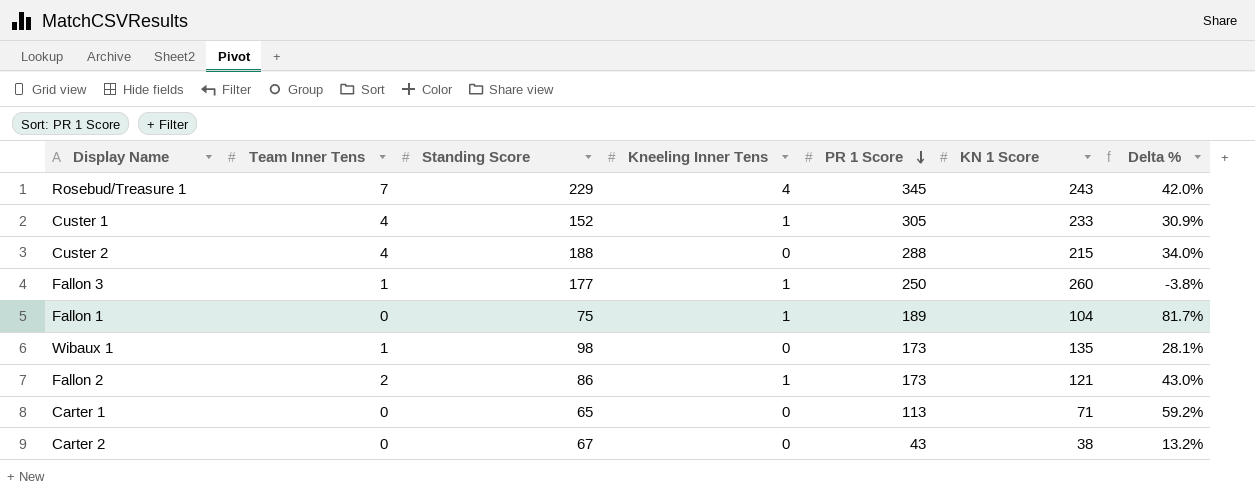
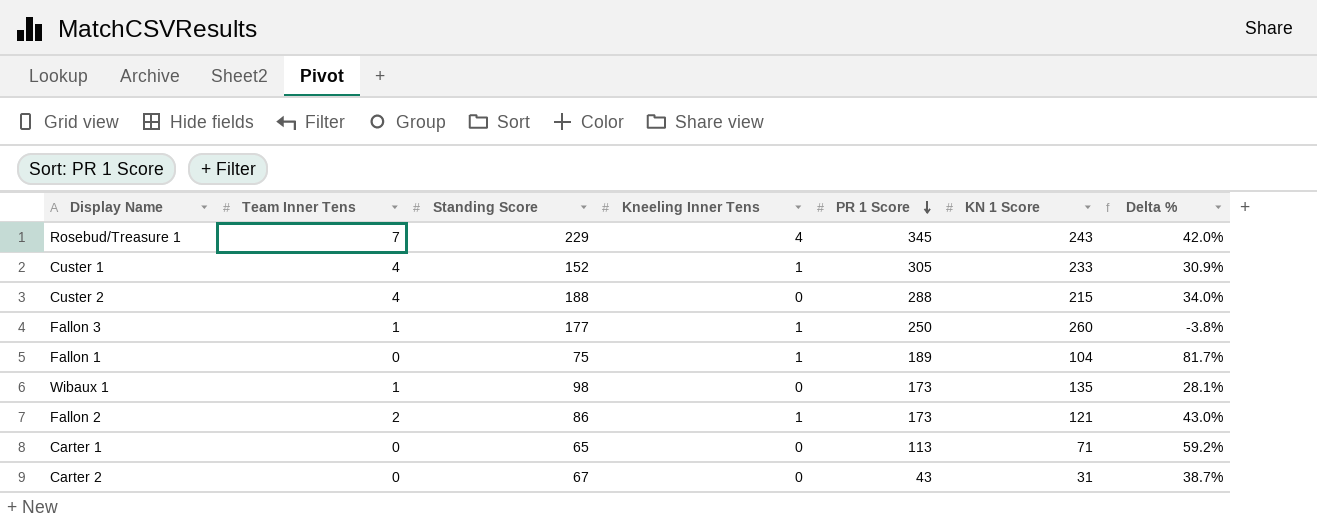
Carter 2 | KN 1 Score: 38 -> 31
Carter 2 | Delta %: 13.2% -> 38.7%

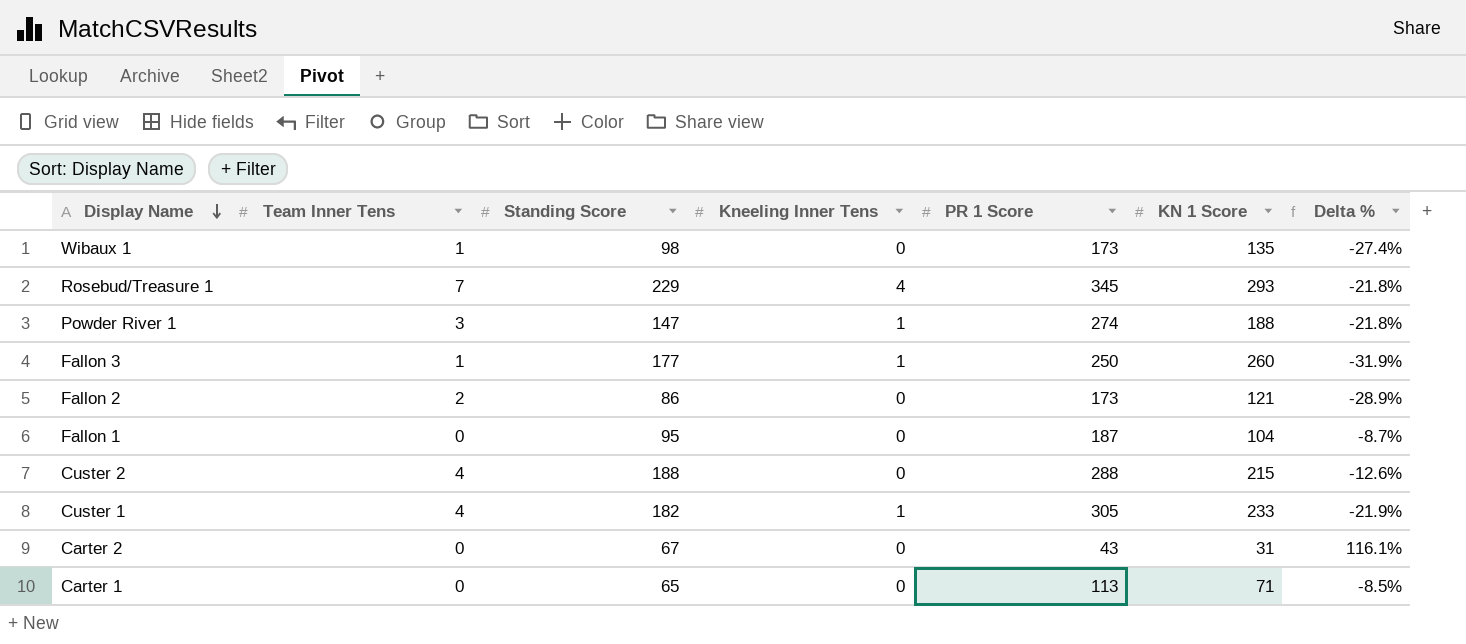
row order: PR 1 Score descending -> Display Name descending
column Delta % | formula: ([PR 1 Score] - [KN 1 Score]) / [KN 1 Score] -> ([Standing Score] - [KN 1 Score]) / [KN 1 Score]
Rosebud/Treasure 1 | KN 1 Score: 243 -> 293
row Powder River 1: none -> 3 | 147 | 1 | 274 | 188 | -21.8%
Fallon 2 | Kneeling Inner Tens: 1 -> 0
Fallon 1 | Standing Score: 75 -> 95
Fallon 1 | Kneeling Inner Tens: 1 -> 0
Fallon 1 | PR 1 Score: 189 -> 187
Custer 1 | Standing Score: 152 -> 182

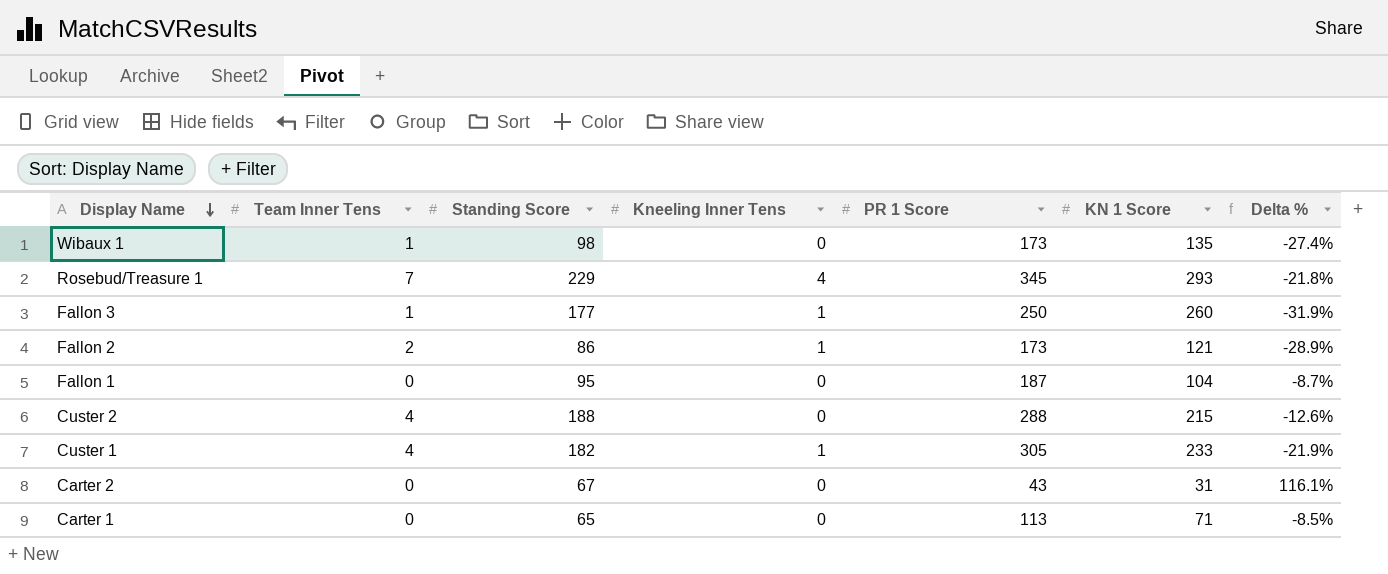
row Powder River 1: 3 | 147 | 1 | 274 | 188 | -21.8% -> none
Fallon 2 | Kneeling Inner Tens: 0 -> 1

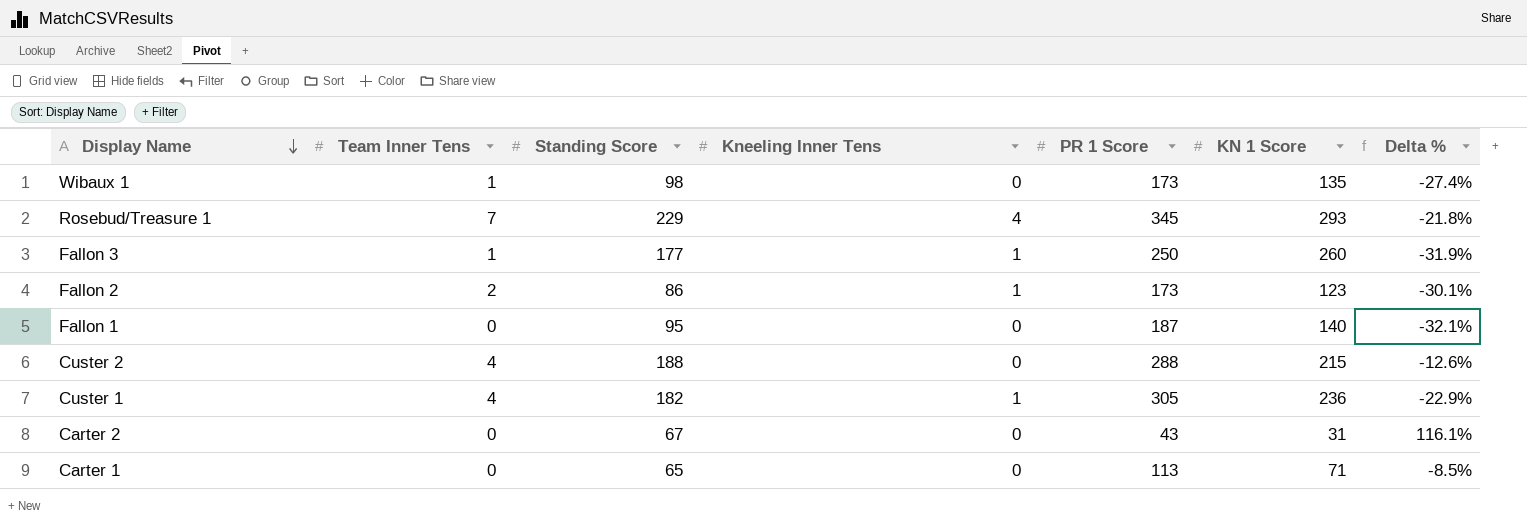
Fallon 2 | KN 1 Score: 121 -> 123
Fallon 2 | Delta %: -28.9% -> -30.1%
Fallon 1 | KN 1 Score: 104 -> 140
Fallon 1 | Delta %: -8.7% -> -32.1%
Custer 1 | KN 1 Score: 233 -> 236
Custer 1 | Delta %: -21.9% -> -22.9%

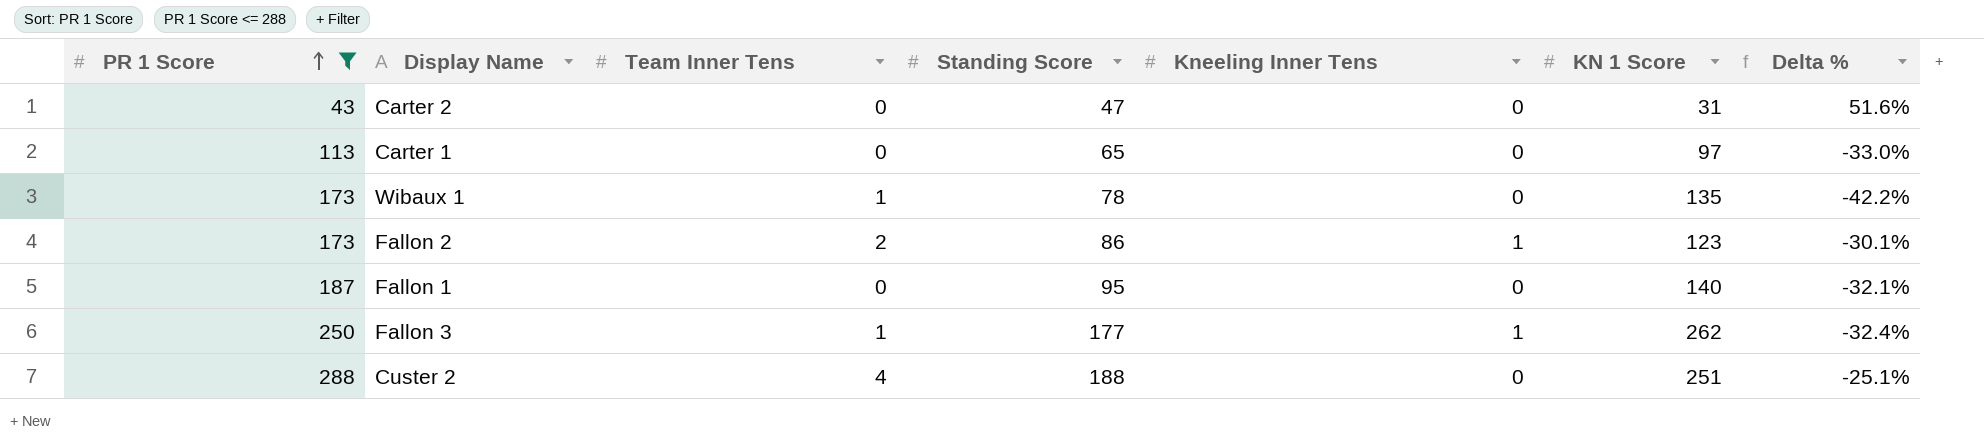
filter: none -> PR 1 Score <= 288
row order: Display Name descending -> PR 1 Score ascending
column PR 1 Score | position: 5 -> 1
Carter 2 | Standing Score: 67 -> 47
Carter 2 | Delta %: 116.1% -> 51.6%
Carter 1 | KN 1 Score: 71 -> 97
Carter 1 | Delta %: -8.5% -> -33.0%
Wibaux 1 | Standing Score: 98 -> 78
Wibaux 1 | Delta %: -27.4% -> -42.2%
Fallon 3 | KN 1 Score: 260 -> 262
Fallon 3 | Delta %: -31.9% -> -32.4%
Custer 2 | KN 1 Score: 215 -> 251
Custer 2 | Delta %: -12.6% -> -25.1%

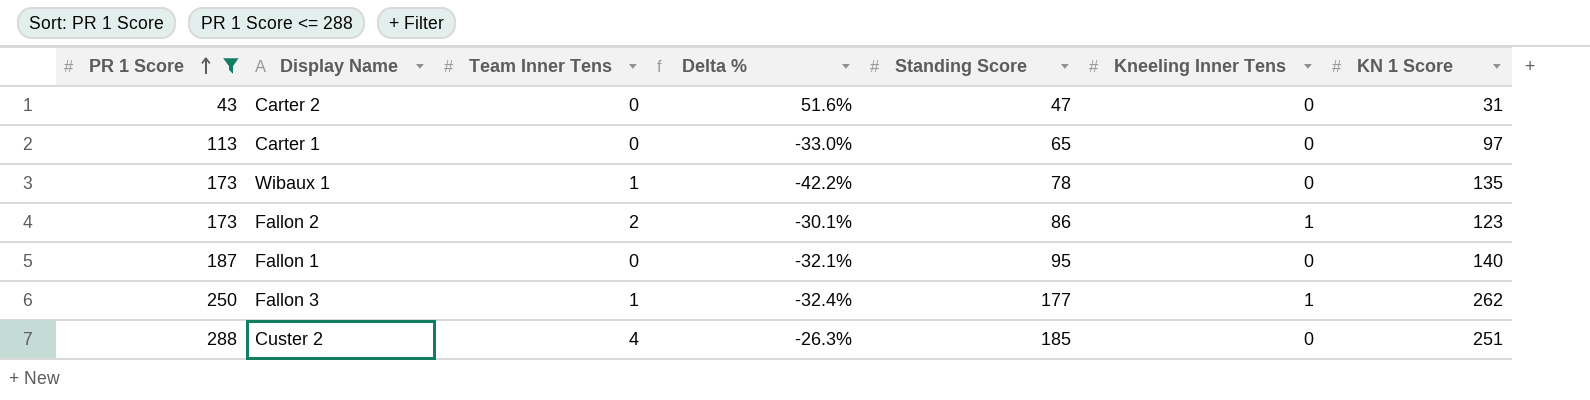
column Delta % | position: 7 -> 4
Custer 2 | Delta %: -25.1% -> -26.3%
Custer 2 | Standing Score: 188 -> 185

